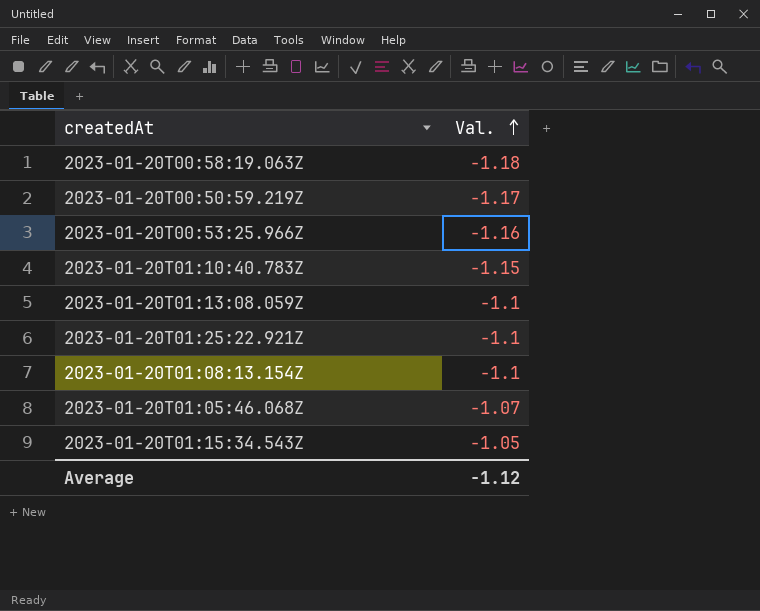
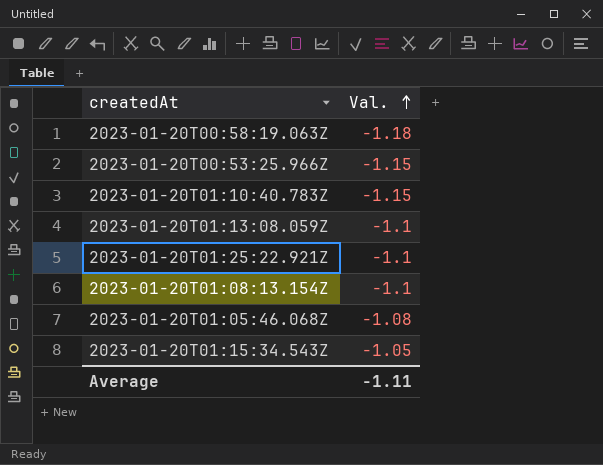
row 2023-01-20T00:50:59.219Z: -1.17 -> none
2023-01-20T00:53:25.966Z | Val.: -1.16 -> -1.15
2023-01-20T01:05:46.068Z | Val.: -1.07 -> -1.08
Average | Val.: -1.12 -> -1.11

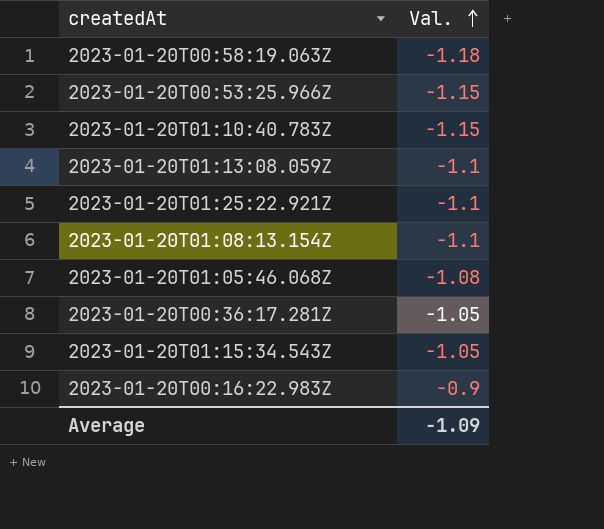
row 2023-01-20T00:36:17.281Z: none -> -1.05
row 2023-01-20T00:16:22.983Z: none -> -0.9
Average | Val.: -1.11 -> -1.09

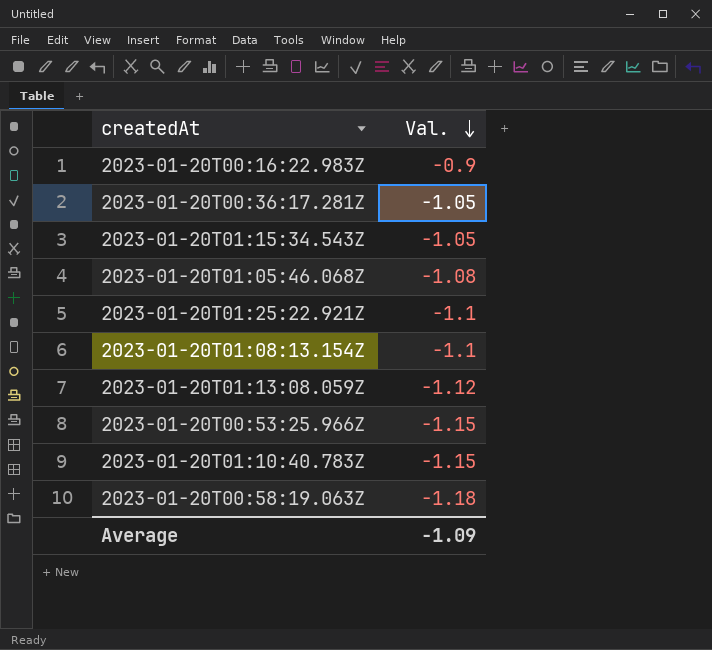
row order: Val. ascending -> Val. descending
2023-01-20T01:13:08.059Z | Val.: -1.1 -> -1.12

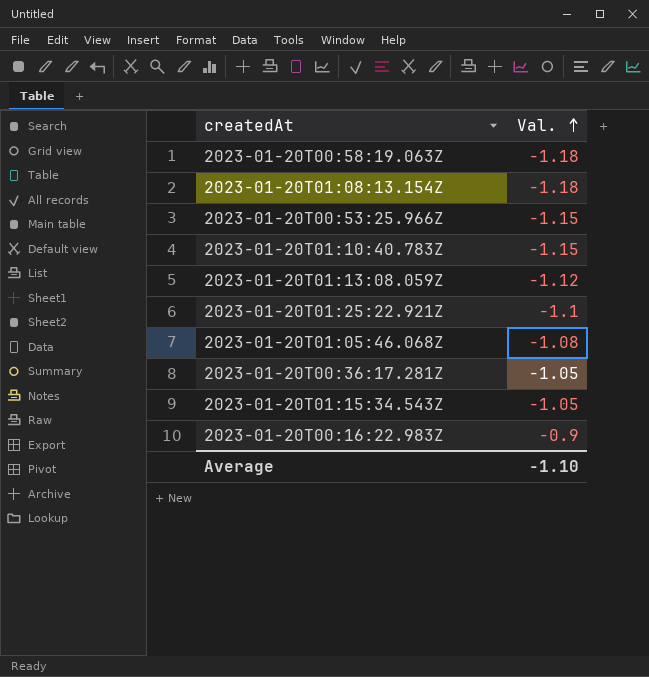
row order: Val. descending -> Val. ascending
2023-01-20T01:08:13.154Z | Val.: -1.1 -> -1.18
Average | Val.: -1.09 -> -1.10

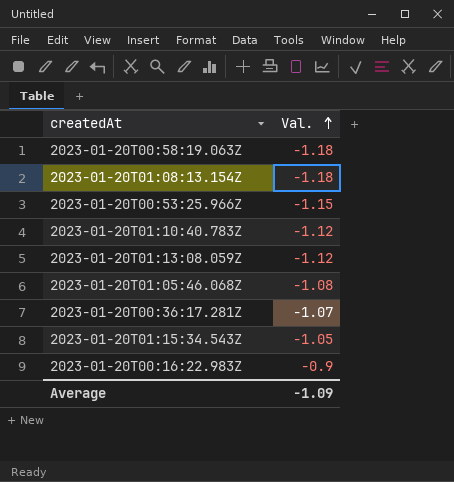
row 2023-01-20T01:25:22.921Z: -1.1 -> none
2023-01-20T01:10:40.783Z | Val.: -1.15 -> -1.12
2023-01-20T00:36:17.281Z | Val.: -1.05 -> -1.07
Average | Val.: -1.10 -> -1.09

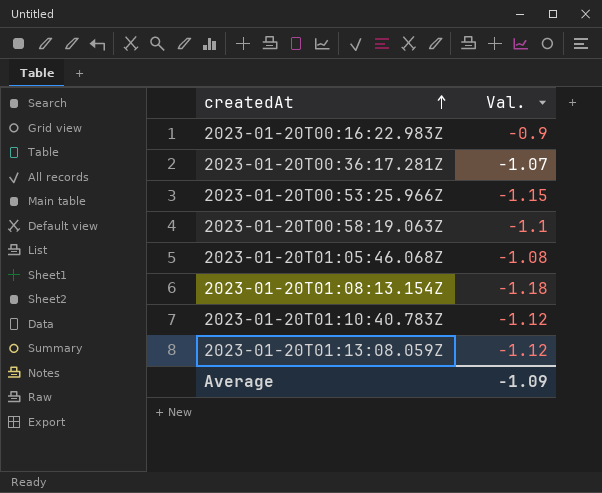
row order: Val. ascending -> createdAt ascending
row 2023-01-20T01:15:34.543Z: -1.05 -> none
2023-01-20T00:58:19.063Z | Val.: -1.18 -> -1.1

